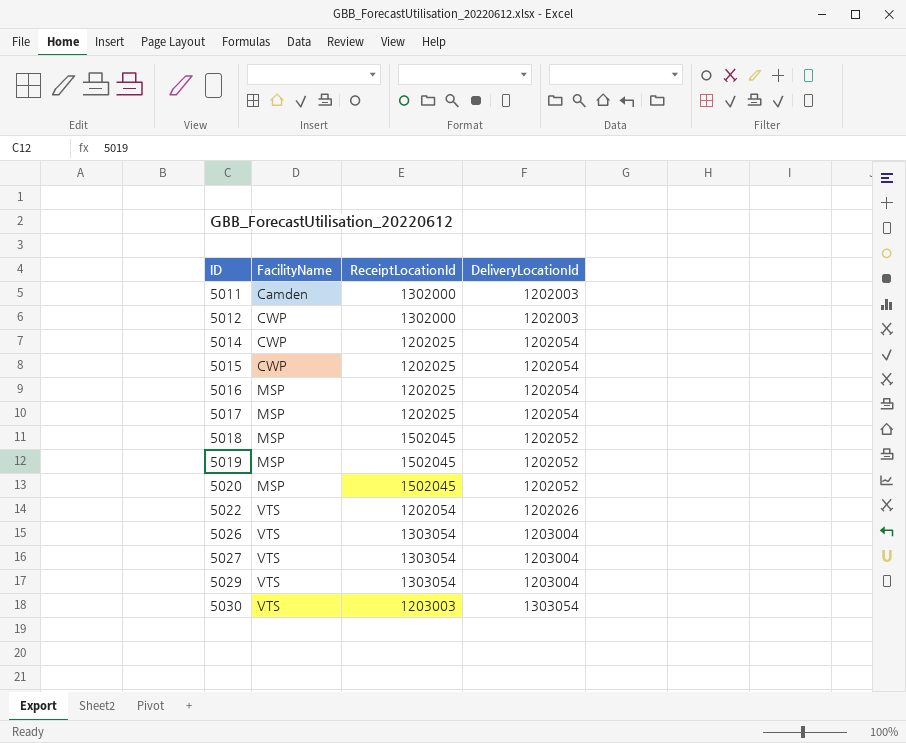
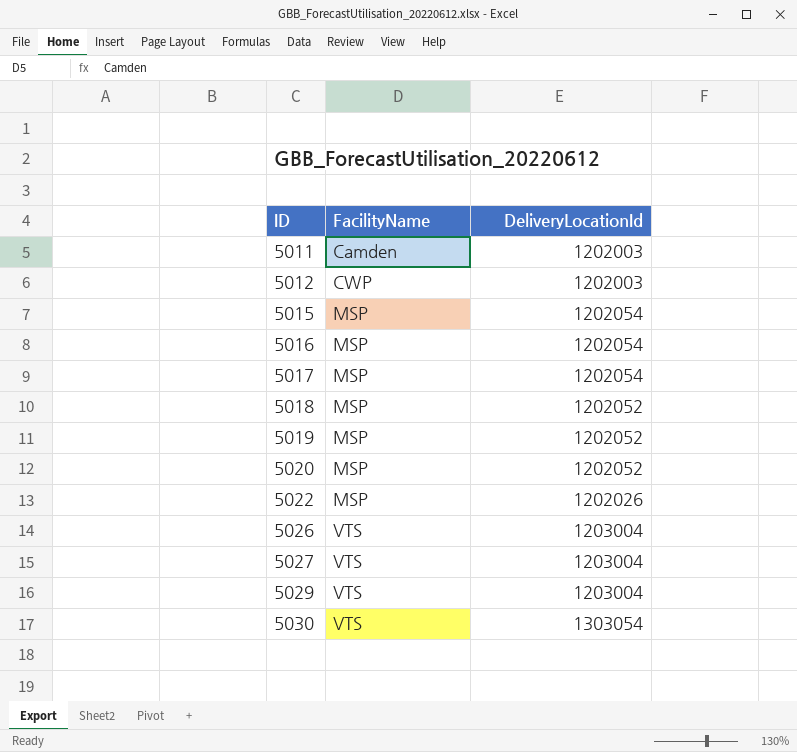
column ReceiptLocationId | position: 3 -> none
row 5014: CWP | 1202025 | 1202054 -> none
5015 | FacilityName: CWP -> MSP
5022 | FacilityName: VTS -> MSP

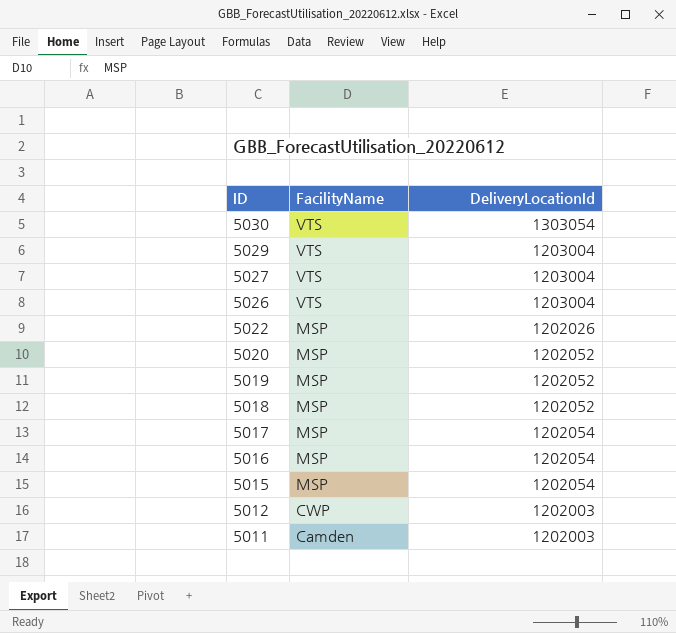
row order: ID ascending -> ID descending

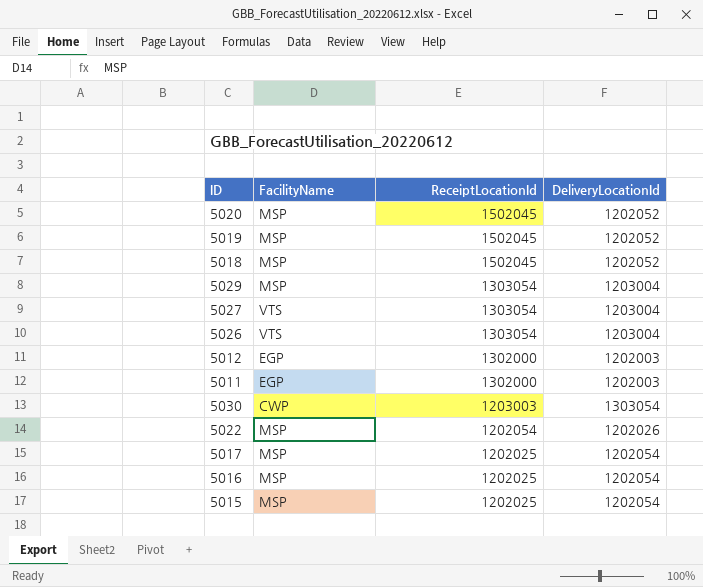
row order: ID descending -> ReceiptLocationId descending
column ReceiptLocationId | position: none -> 3
5029 | FacilityName: VTS -> MSP
5012 | FacilityName: CWP -> EGP
5011 | FacilityName: Camden -> EGP
5030 | FacilityName: VTS -> CWP

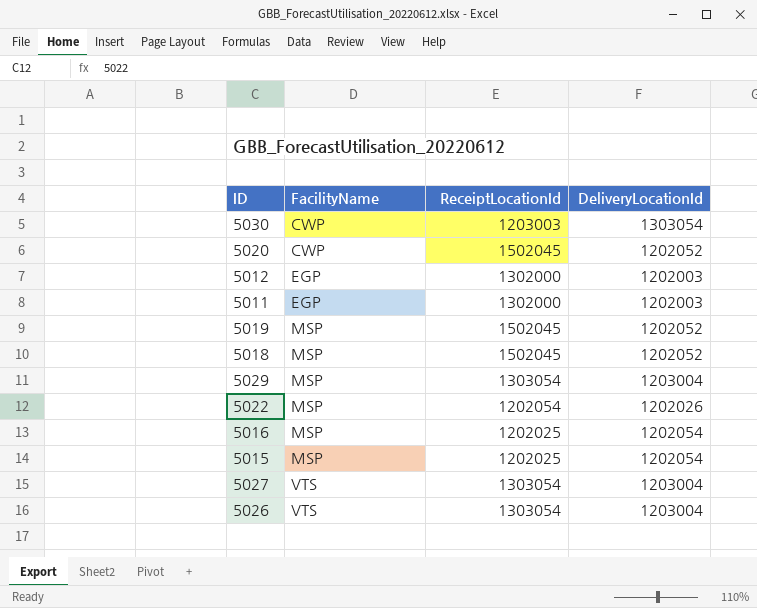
row order: ReceiptLocationId descending -> FacilityName ascending
row 5017: MSP | 1202025 | 1202054 -> none
5020 | FacilityName: MSP -> CWP

